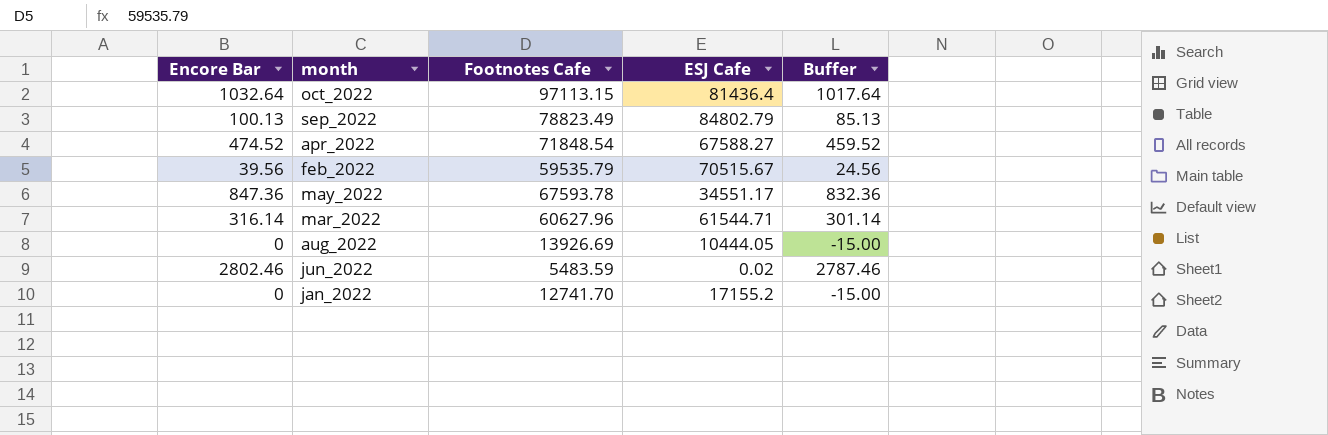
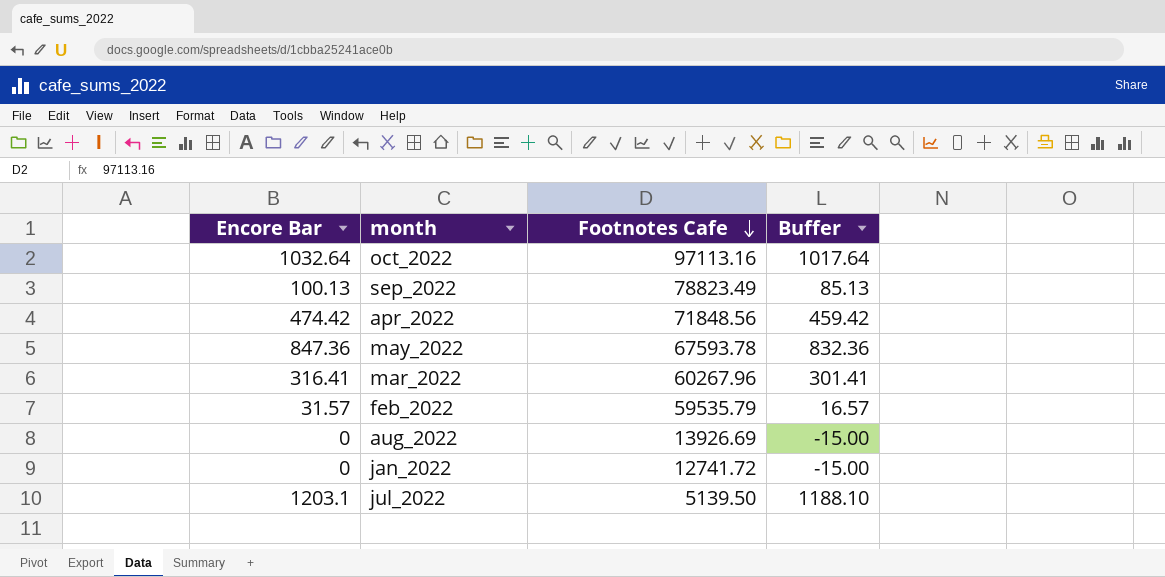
row order: none -> Footnotes Cafe descending
column ESJ Cafe | position: 4 -> none
row jun_2022: 2802.46 | 5483.59 | 0.02 | 2787.46 -> none
oct_2022 | Footnotes Cafe: 97113.15 -> 97113.16
apr_2022 | Encore Bar: 474.52 -> 474.42
apr_2022 | Footnotes Cafe: 71848.54 -> 71848.56
apr_2022 | Buffer: 459.52 -> 459.42
mar_2022 | Encore Bar: 316.14 -> 316.41
mar_2022 | Footnotes Cafe: 60627.96 -> 60267.96
mar_2022 | Buffer: 301.14 -> 301.41
feb_2022 | Encore Bar: 39.56 -> 31.57
feb_2022 | Buffer: 24.56 -> 16.57
jan_2022 | Footnotes Cafe: 12741.70 -> 12741.72
row jul_2022: none -> 1203.1 | 5139.50 | 1188.10

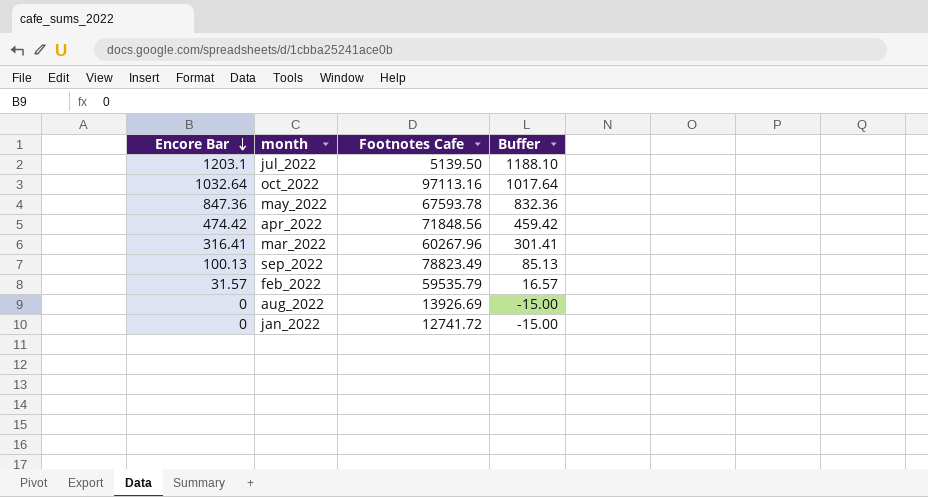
row order: Footnotes Cafe descending -> Encore Bar descending

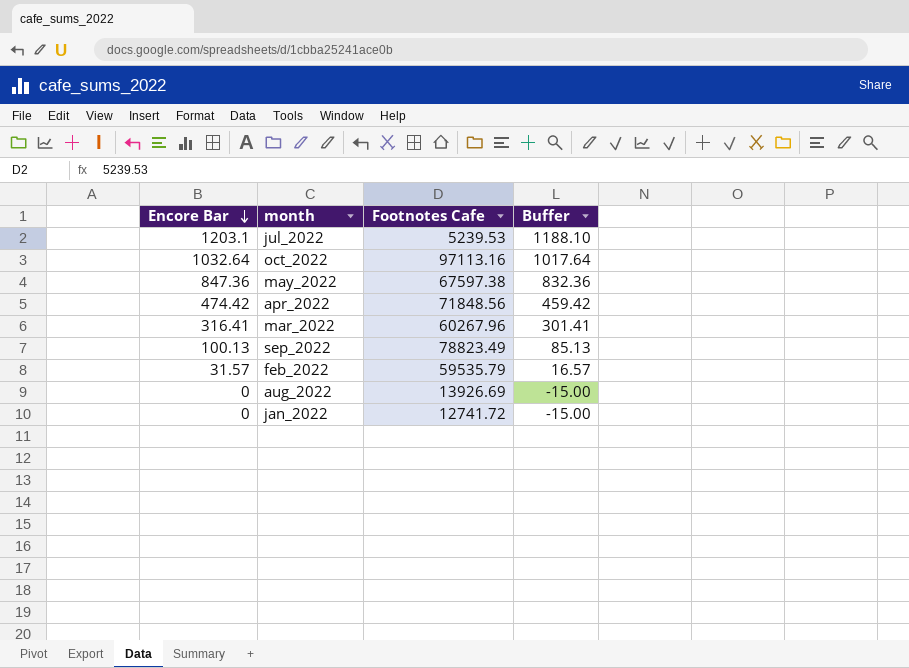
jul_2022 | Footnotes Cafe: 5139.50 -> 5239.53
may_2022 | Footnotes Cafe: 67593.78 -> 67597.38

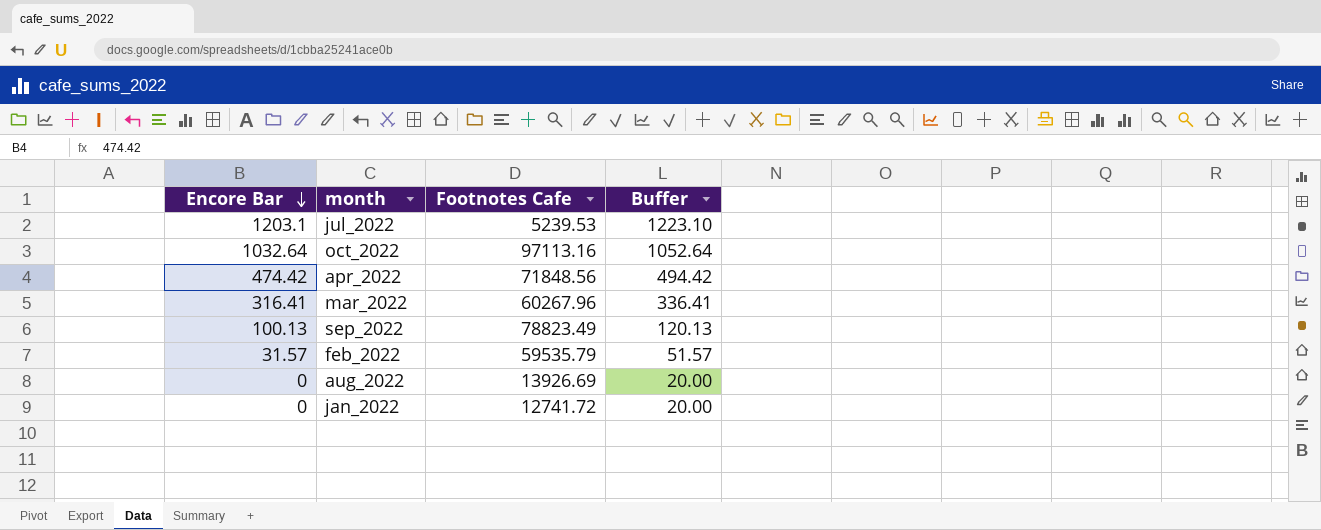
column Buffer | formula: [Encore Bar] - 15 -> [Encore Bar] + 20
row may_2022: 847.36 | 67597.38 | 832.36 -> none

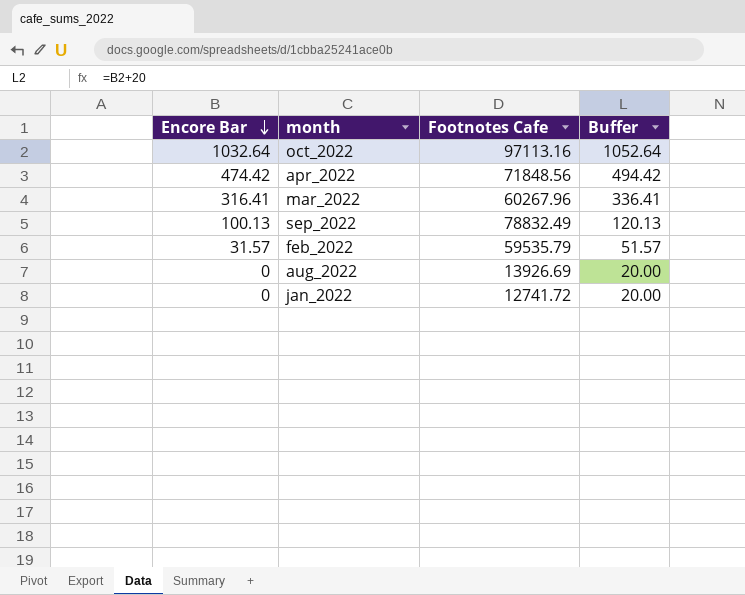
row jul_2022: 1203.1 | 5239.53 | 1223.10 -> none
sep_2022 | Footnotes Cafe: 78823.49 -> 78832.49

